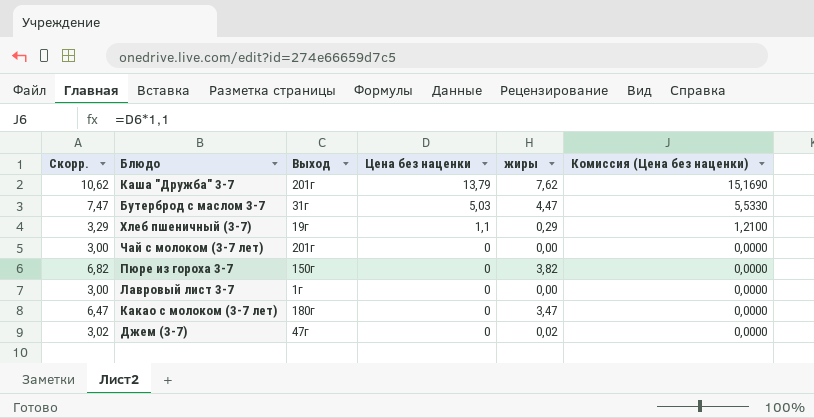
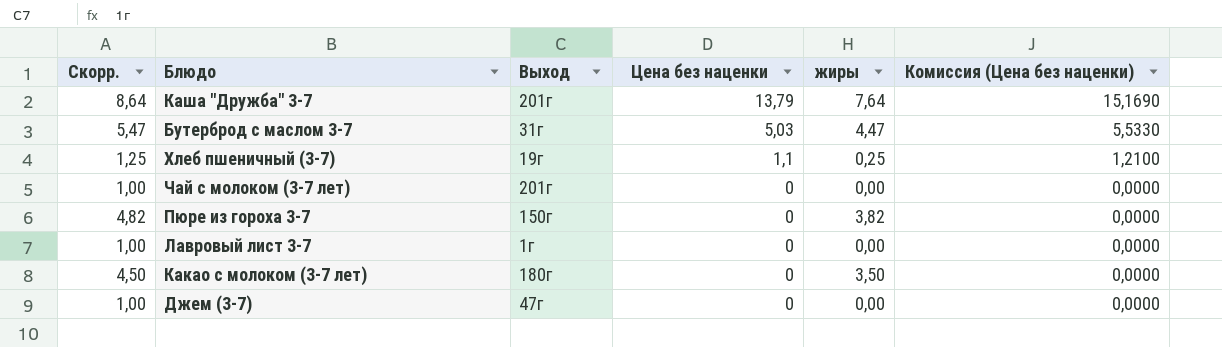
column Скорр. | formula: [жиры] + 3 -> [жиры] + 1
Каша "Дружба" 3-7 | жиры: 7,62 -> 7,64
Хлеб пшеничный (3-7) | жиры: 0,29 -> 0,25
Какао с молоком (3-7 лет) | жиры: 3,47 -> 3,50
Джем (3-7) | жиры: 0,02 -> 0,00

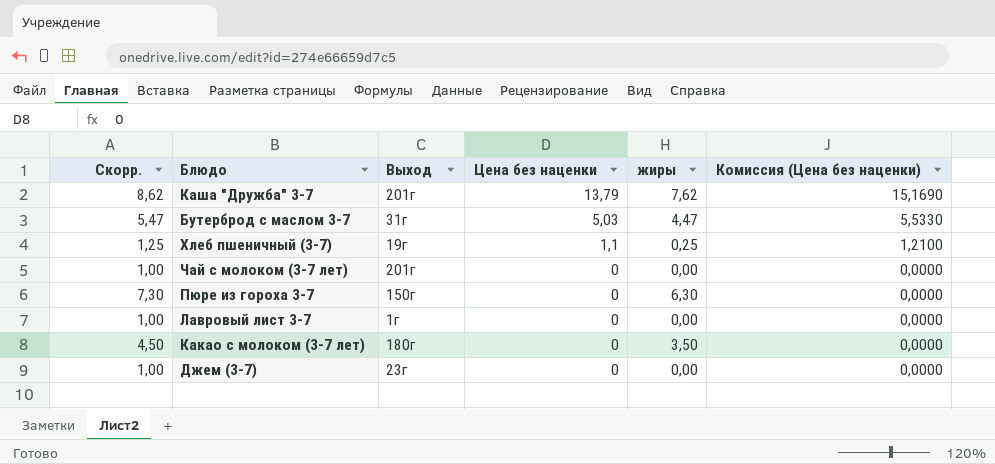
Каша "Дружба" 3-7 | Скорр.: 8,64 -> 8,62
Каша "Дружба" 3-7 | жиры: 7,64 -> 7,62
Пюре из гороха 3-7 | Скорр.: 4,82 -> 7,30
Пюре из гороха 3-7 | жиры: 3,82 -> 6,30
Джем (3-7) | Выход: 47г -> 23г

